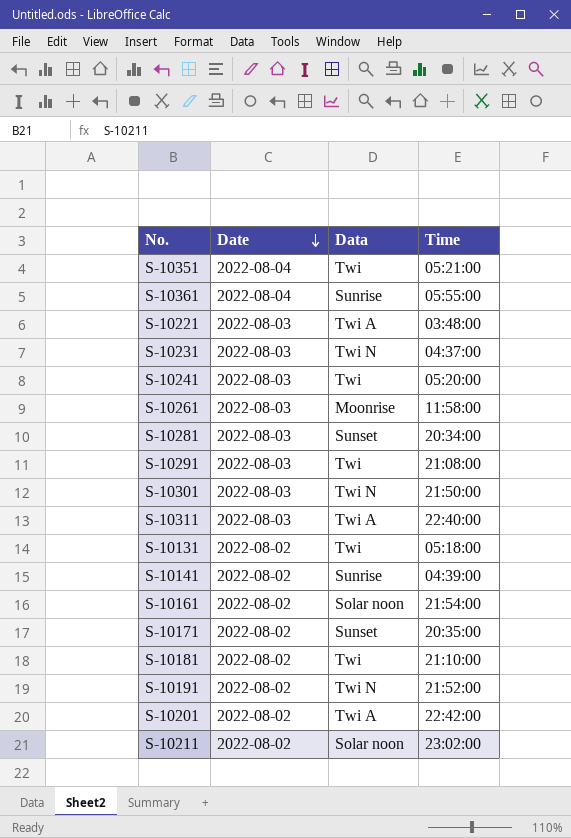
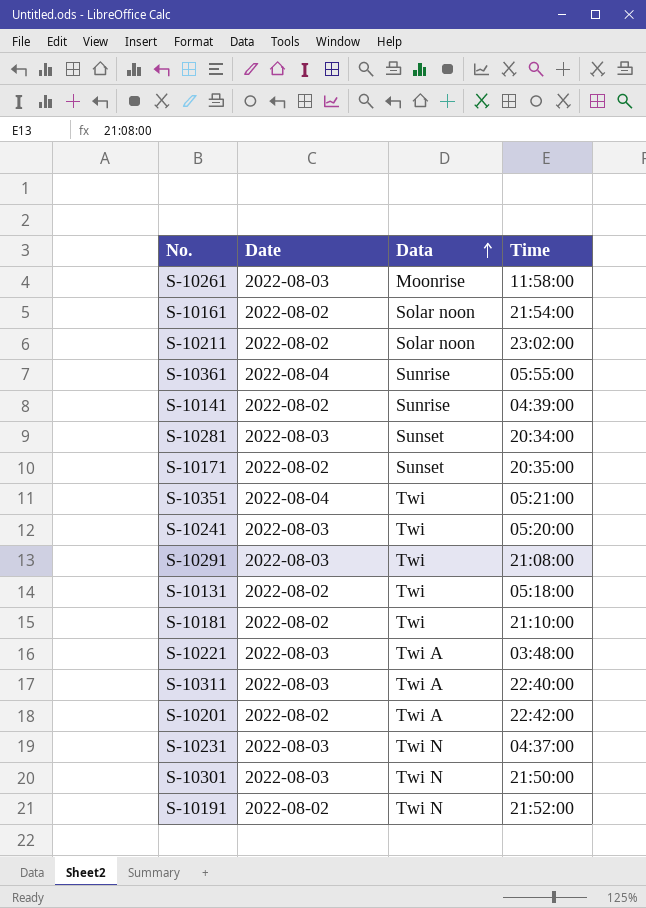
row order: Date descending -> Data ascending

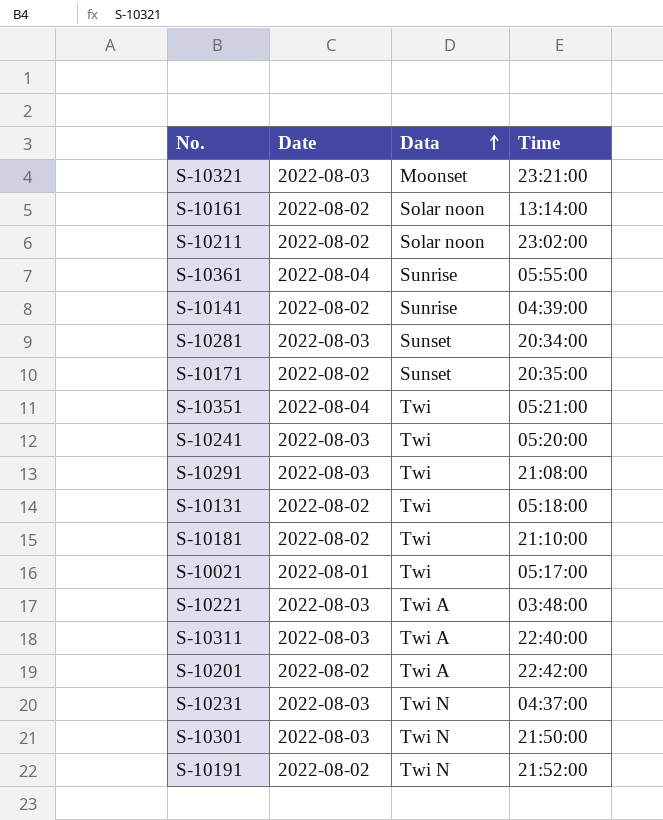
row S-10261: 2022-08-03 | Moonrise | 11:58:00 -> none
row S-10321: none -> 2022-08-03 | Moonset | 23:21:00
S-10161 | Time: 21:54:00 -> 13:14:00
row S-10021: none -> 2022-08-01 | Twi | 05:17:00

